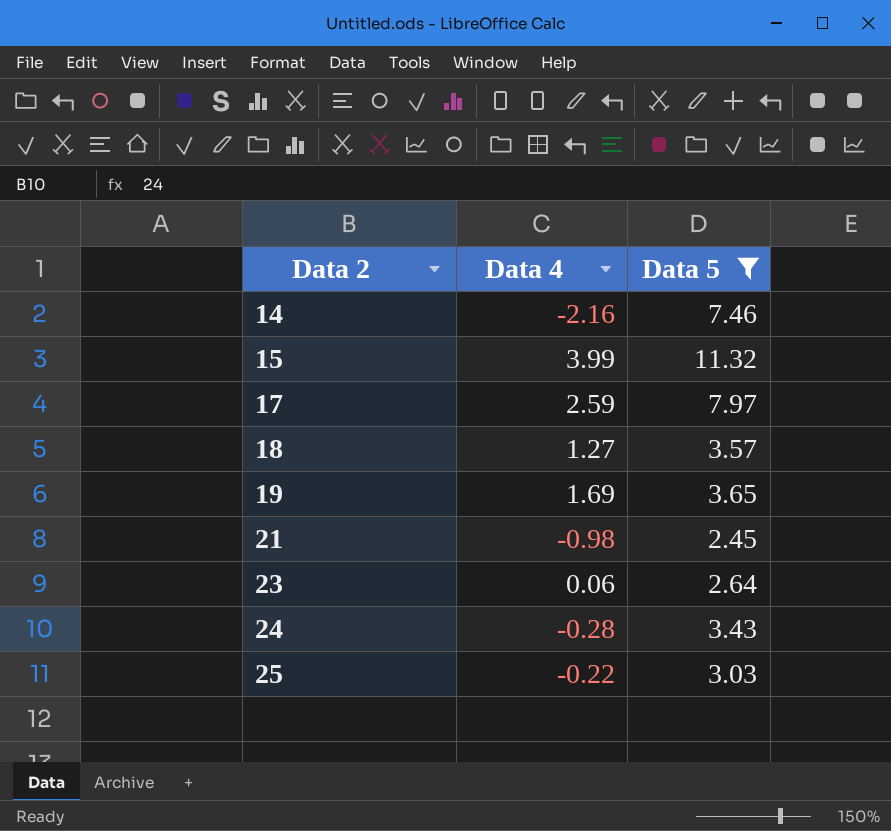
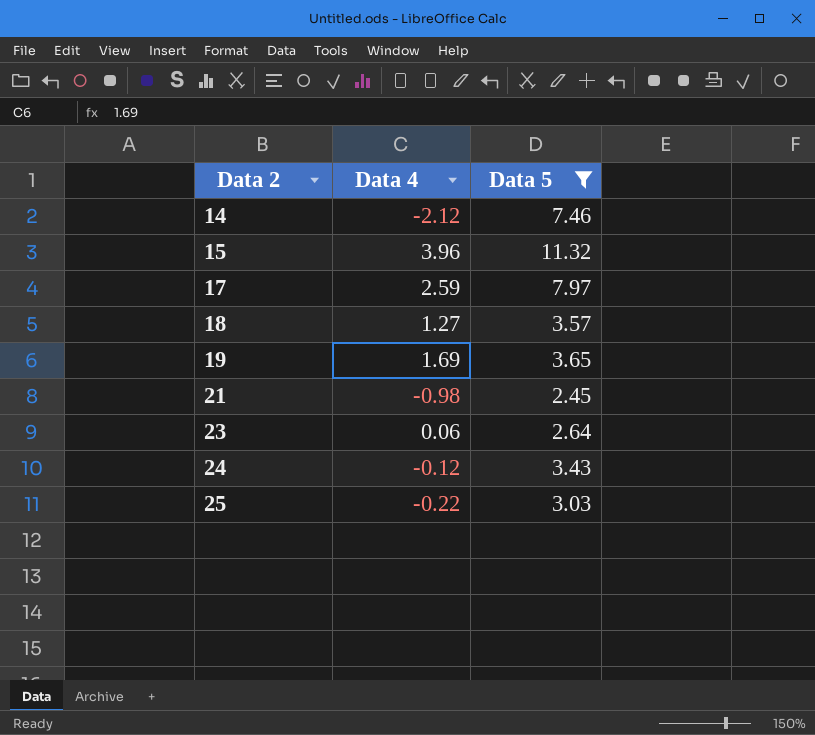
14 | Data 4: -2.16 -> -2.12
15 | Data 4: 3.99 -> 3.96
24 | Data 4: -0.28 -> -0.12

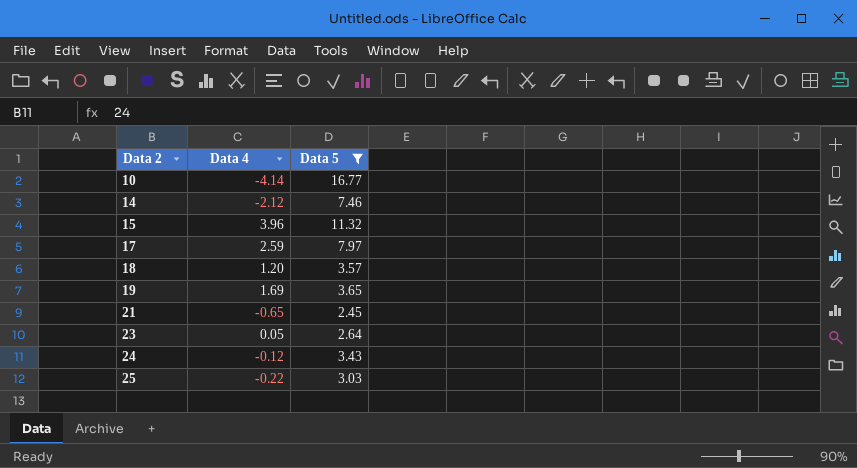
row 10: none -> -4.14 | 16.77
18 | Data 4: 1.27 -> 1.20
21 | Data 4: -0.98 -> -0.65
23 | Data 4: 0.06 -> 0.05

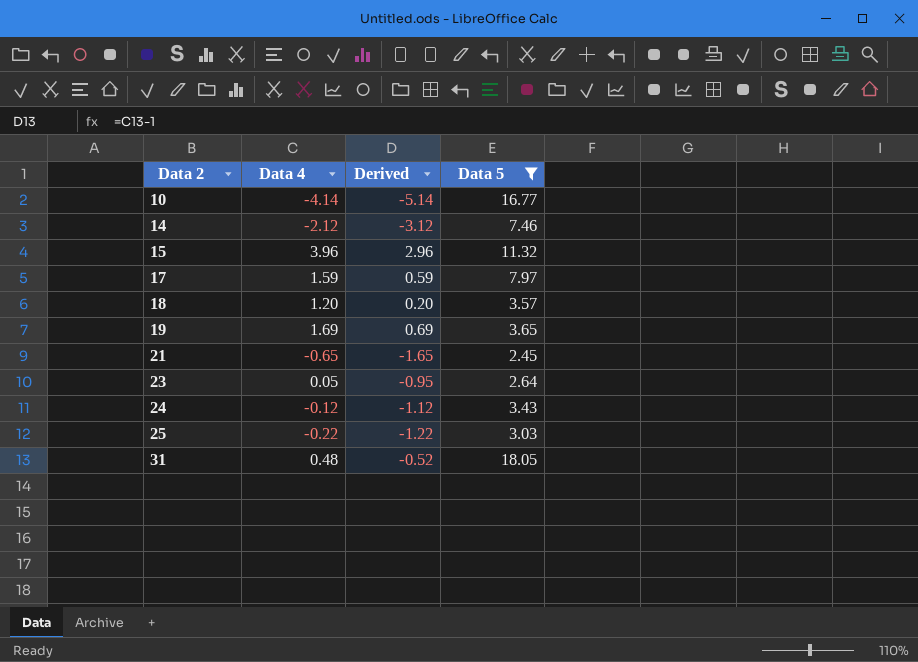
column Derived | formula: none -> [Data 4] - 1
17 | Data 4: 2.59 -> 1.59
row 31: none -> 0.48 | -0.52 | 18.05

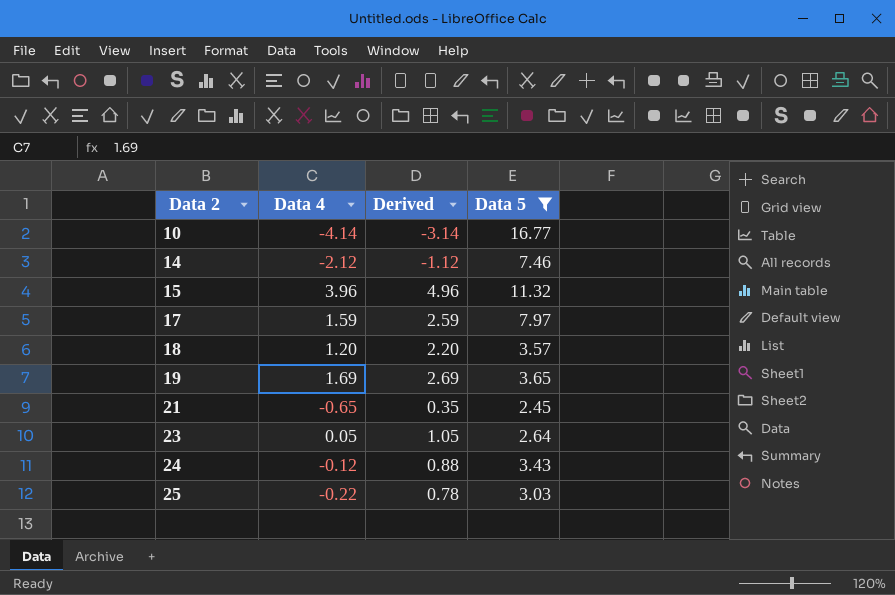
column Derived | formula: [Data 4] - 1 -> [Data 4] + 1
row 31: 0.48 | -0.52 | 18.05 -> none

